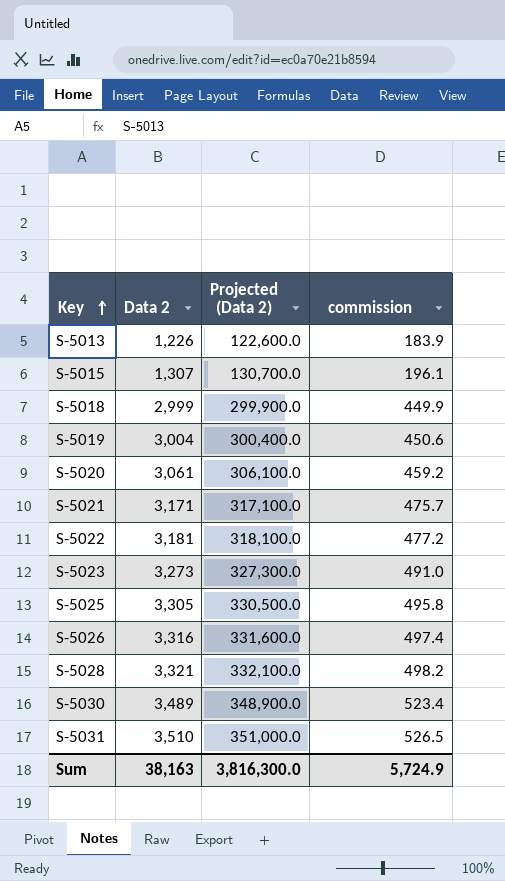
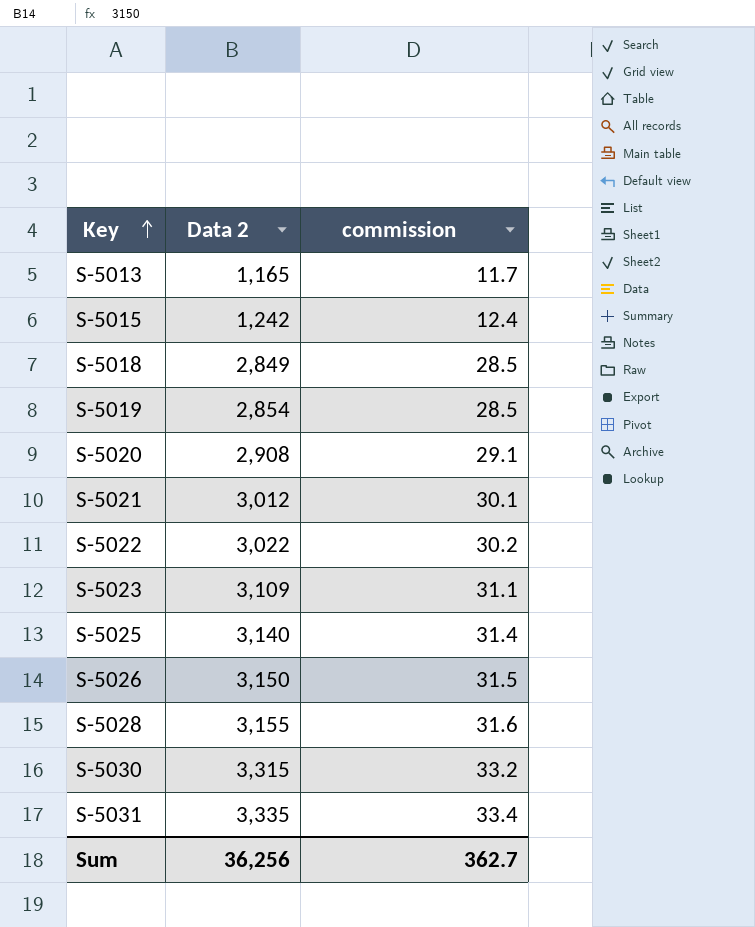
column Projected (Data 2) | formula: [Data 2] * 100 -> none
column commission | formula: [Data 2] * 0.15 -> [Data 2] * 0.01
S-5013 | Data 2: 1,226 -> 1,165
S-5015 | Data 2: 1,307 -> 1,242
S-5018 | Data 2: 2,999 -> 2,849
S-5019 | Data 2: 3,004 -> 2,854
S-5020 | Data 2: 3,061 -> 2,908
S-5021 | Data 2: 3,171 -> 3,012
S-5022 | Data 2: 3,181 -> 3,022
S-5023 | Data 2: 3,273 -> 3,109
S-5025 | Data 2: 3,305 -> 3,140
S-5026 | Data 2: 3,316 -> 3,150
S-5028 | Data 2: 3,321 -> 3,155
S-5030 | Data 2: 3,489 -> 3,315
S-5031 | Data 2: 3,510 -> 3,335
Sum | Data 2: 38,163 -> 36,256
Sum | commission: 5,724.9 -> 362.7

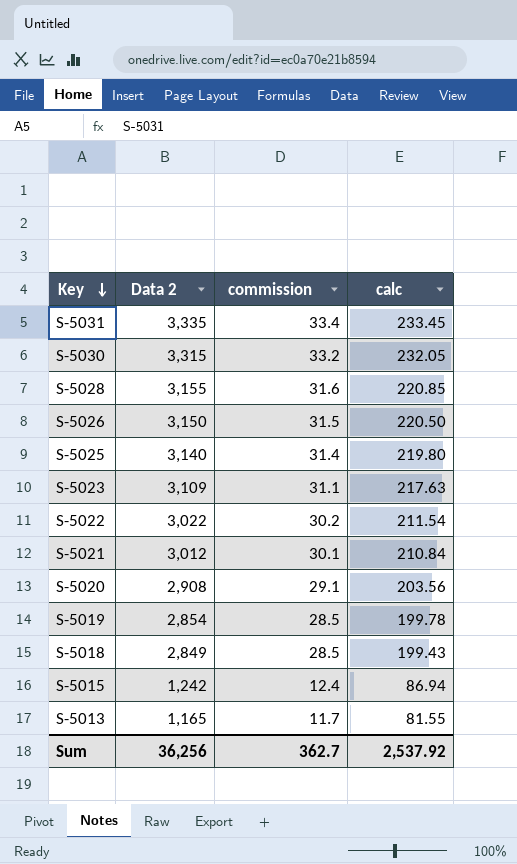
row order: Key ascending -> Key descending
column calc | formula: none -> [Data 2] * 0.07

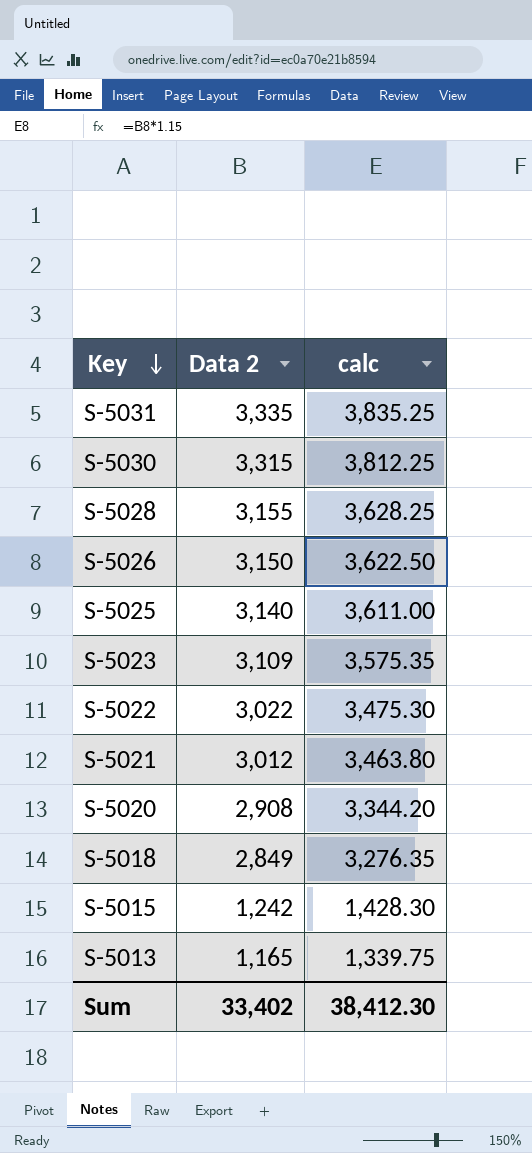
column commission | formula: [Data 2] * 0.01 -> none
column calc | formula: [Data 2] * 0.07 -> [Data 2] * 1.15
row S-5019: 2,854 | 28.5 | 199.78 -> none
Sum | Data 2: 36,256 -> 33,402
Sum | calc: 2,537.92 -> 38,412.30

